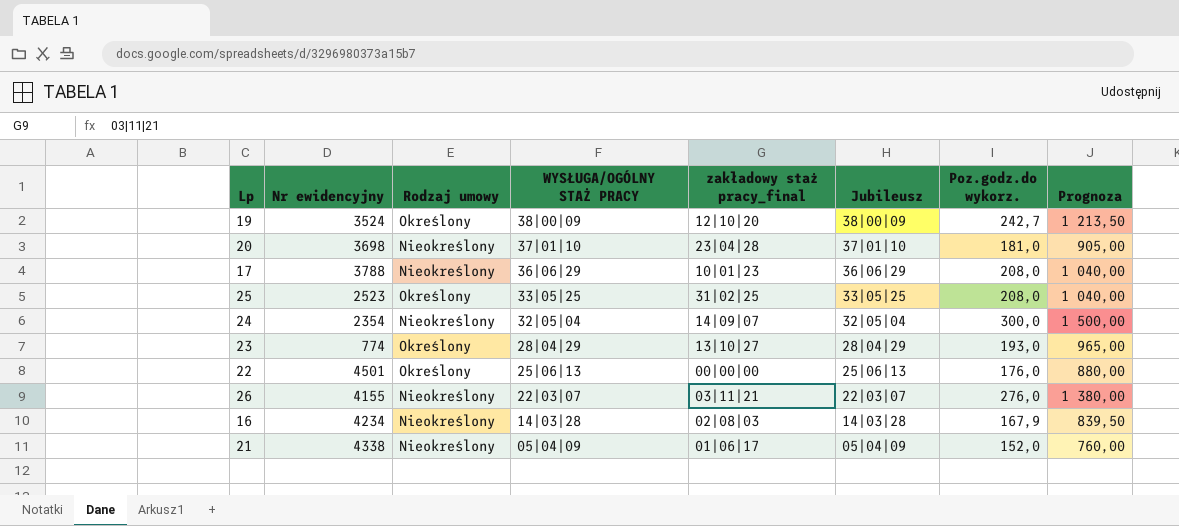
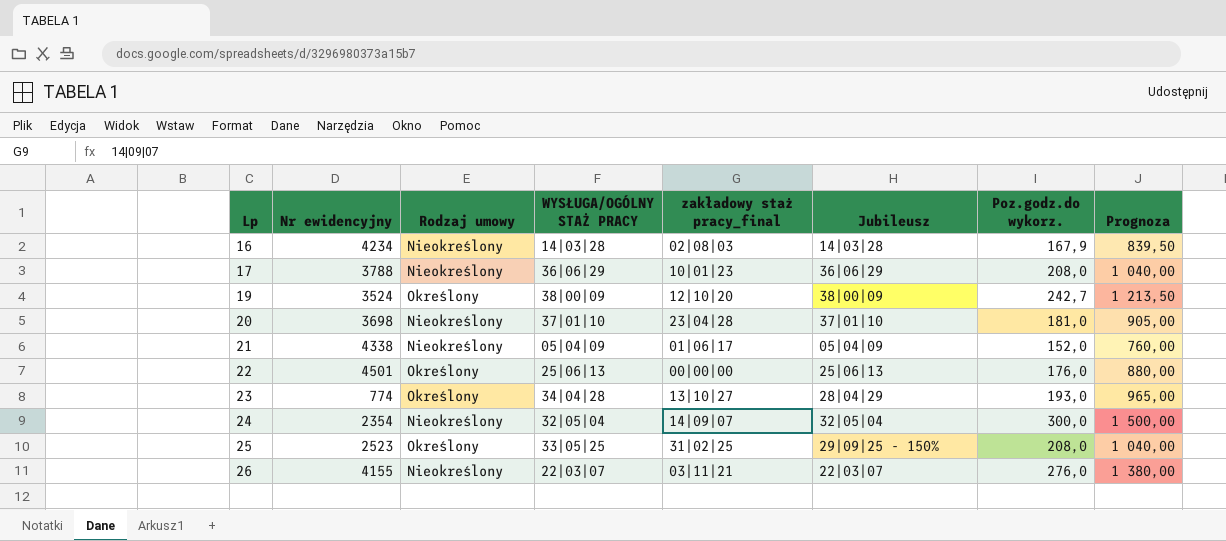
row order: WYSŁUGA/OGÓLNY STAŻ PRACY descending -> Lp ascending
23 | WYSŁUGA/OGÓLNY STAŻ PRACY: 28|04|29 -> 34|04|28
25 | Jubileusz: 33|05|25 -> 29|09|25 - 150%

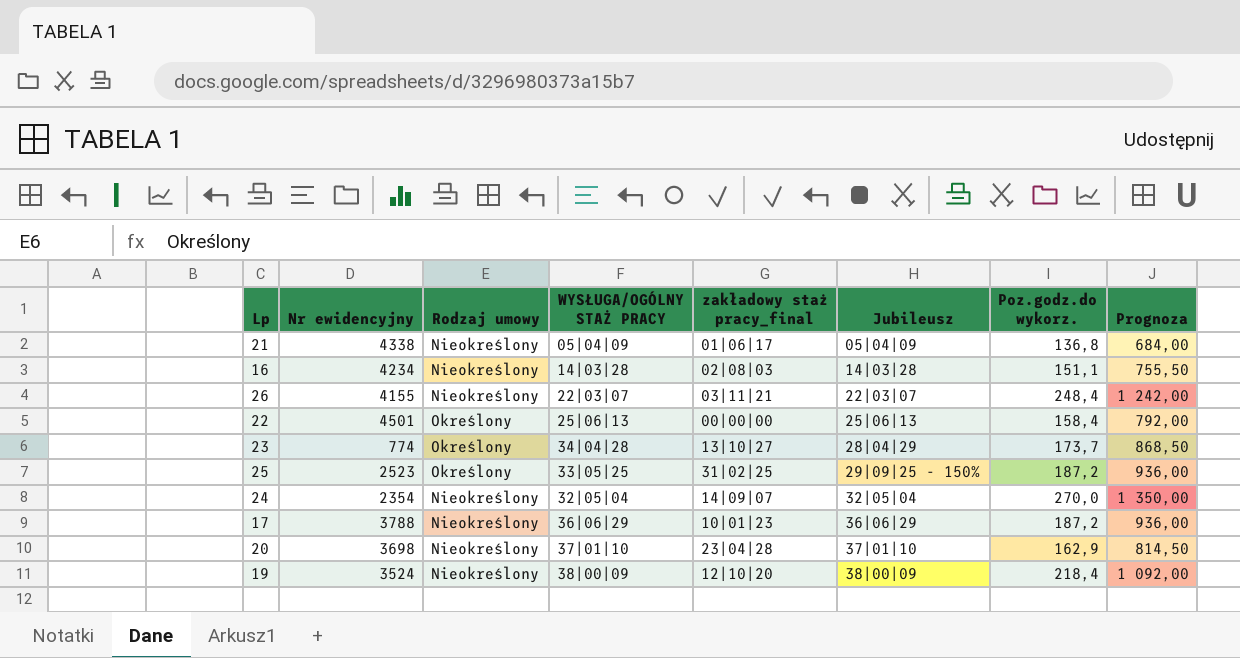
row order: Lp ascending -> Jubileusz ascending
21 | Poz.godz.do wykorz.: 152,0 -> 136,8
21 | Prognoza: 760,00 -> 684,00
16 | Poz.godz.do wykorz.: 167,9 -> 151,1
16 | Prognoza: 839,50 -> 755,50
26 | Poz.godz.do wykorz.: 276,0 -> 248,4
26 | Prognoza: 1 380,00 -> 1 242,00
22 | Poz.godz.do wykorz.: 176,0 -> 158,4
22 | Prognoza: 880,00 -> 792,00
23 | Poz.godz.do wykorz.: 193,0 -> 173,7
23 | Prognoza: 965,00 -> 868,50
25 | Poz.godz.do wykorz.: 208,0 -> 187,2
25 | Prognoza: 1 040,00 -> 936,00
24 | Poz.godz.do wykorz.: 300,0 -> 270,0
24 | Prognoza: 1 500,00 -> 1 350,00
17 | Poz.godz.do wykorz.: 208,0 -> 187,2
17 | Prognoza: 1 040,00 -> 936,00
20 | Poz.godz.do wykorz.: 181,0 -> 162,9
20 | Prognoza: 905,00 -> 814,50
19 | Rodzaj umowy: Określony -> Nieokreślony
19 | Poz.godz.do wykorz.: 242,7 -> 218,4
19 | Prognoza: 1 213,50 -> 1 092,00

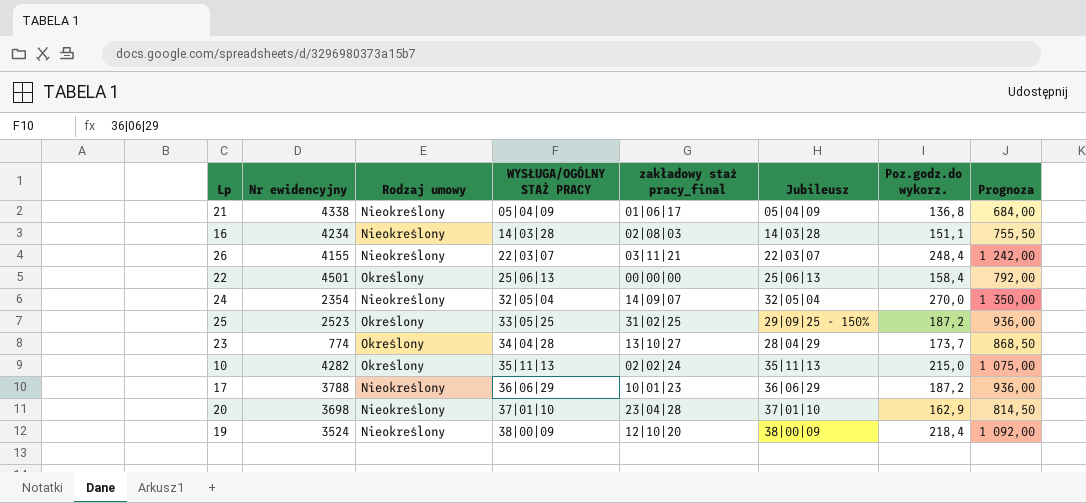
row order: Jubileusz ascending -> WYSŁUGA/OGÓLNY STAŻ PRACY ascending
row 10: none -> 4282 | Określony | 35|11|13 | 02|02|24 | 35|11|13 | 215,0 | 1 075,00

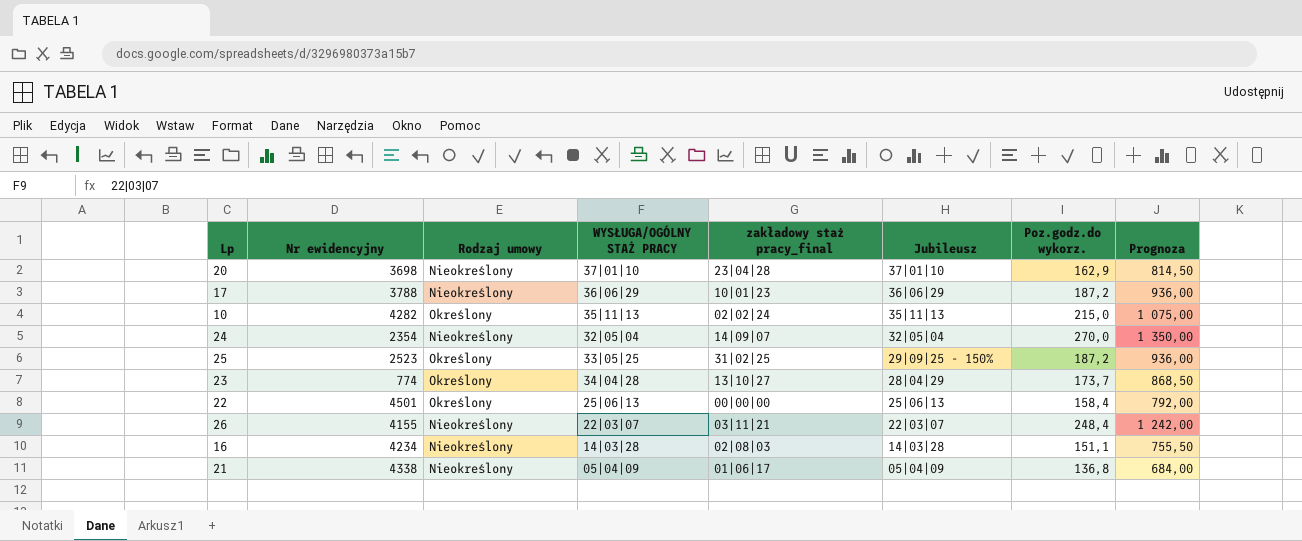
row order: WYSŁUGA/OGÓLNY STAŻ PRACY ascending -> Jubileusz descending
row 19: 3524 | Nieokreślony | 38|00|09 | 12|10|20 | 38|00|09 | 218,4 | 1 092,00 -> none

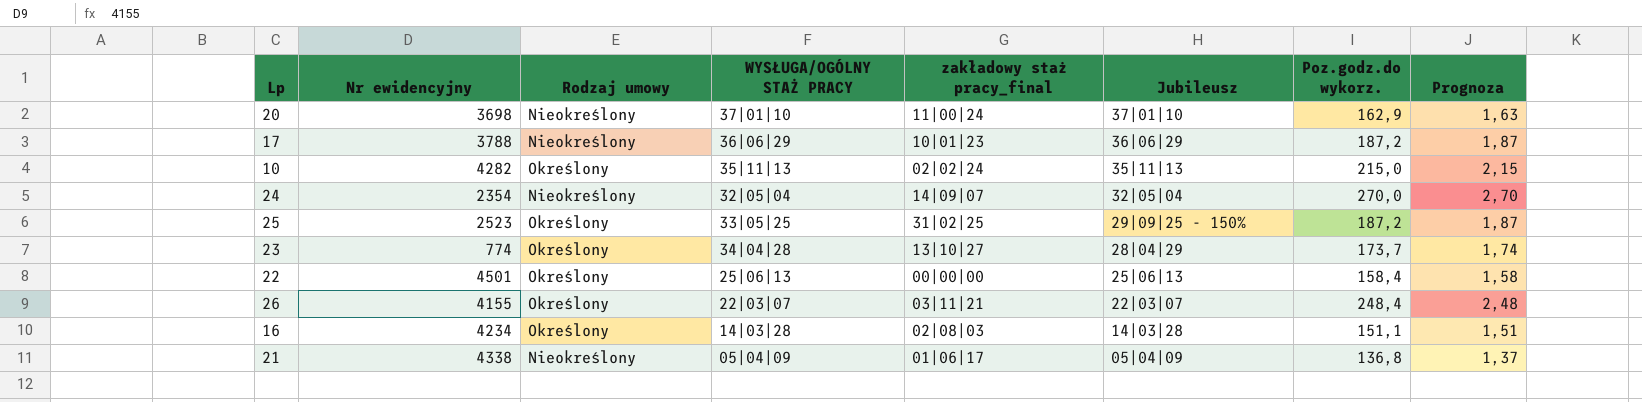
column Prognoza | formula: [Poz.godz.do wykorz.] * 5 -> [Poz.godz.do wykorz.] * 0,01
20 | zakładowy staż pracy_final: 23|04|28 -> 11|00|24
26 | Rodzaj umowy: Nieokreślony -> Określony
16 | Rodzaj umowy: Nieokreślony -> Określony

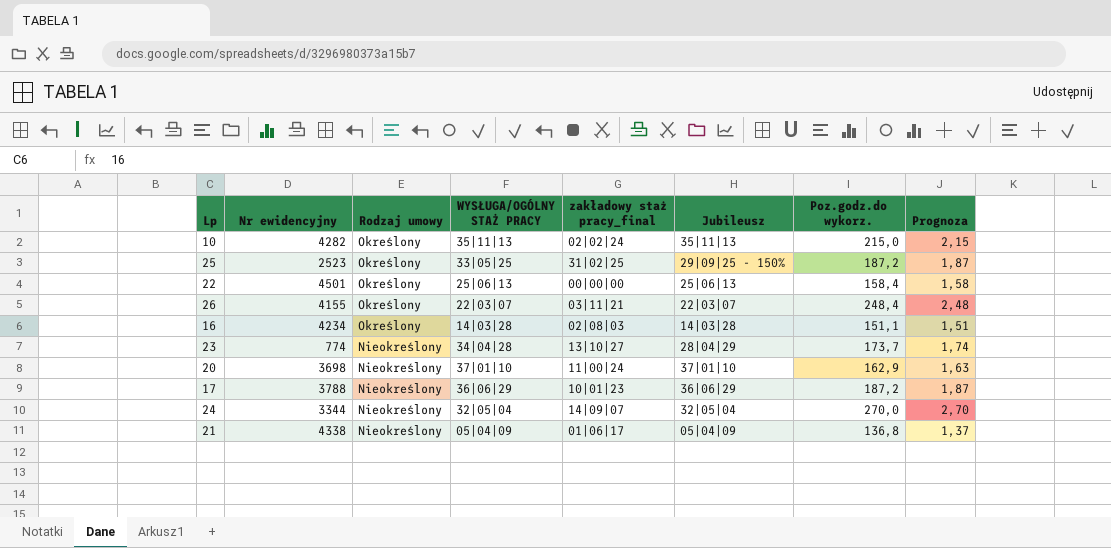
row order: Jubileusz descending -> Rodzaj umowy descending
23 | Rodzaj umowy: Określony -> Nieokreślony
24 | Nr ewidencyjny: 2354 -> 3344

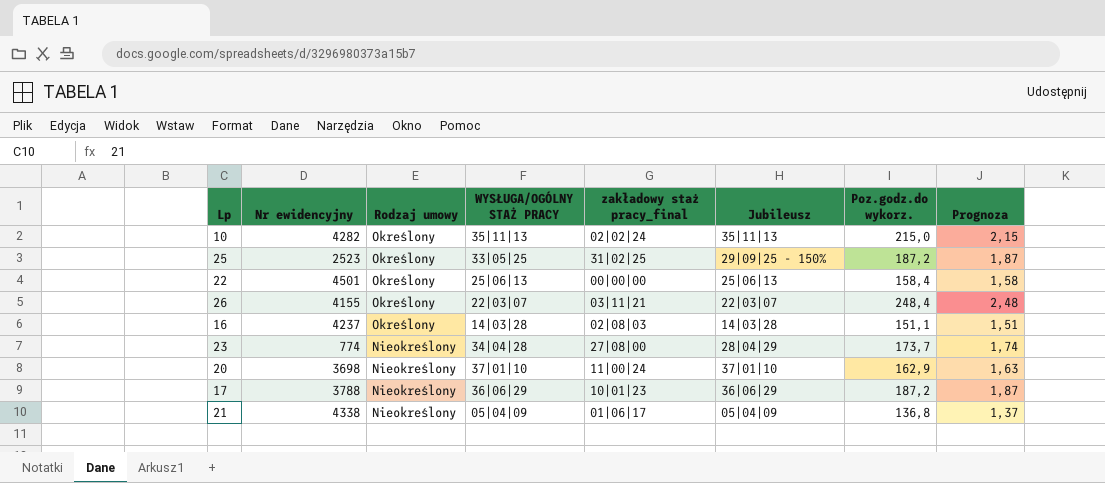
row 24: 3344 | Nieokreślony | 32|05|04 | 14|09|07 | 32|05|04 | 270,0 | 2,70 -> none
16 | Nr ewidencyjny: 4234 -> 4237
23 | zakładowy staż pracy_final: 13|10|27 -> 27|08|00

